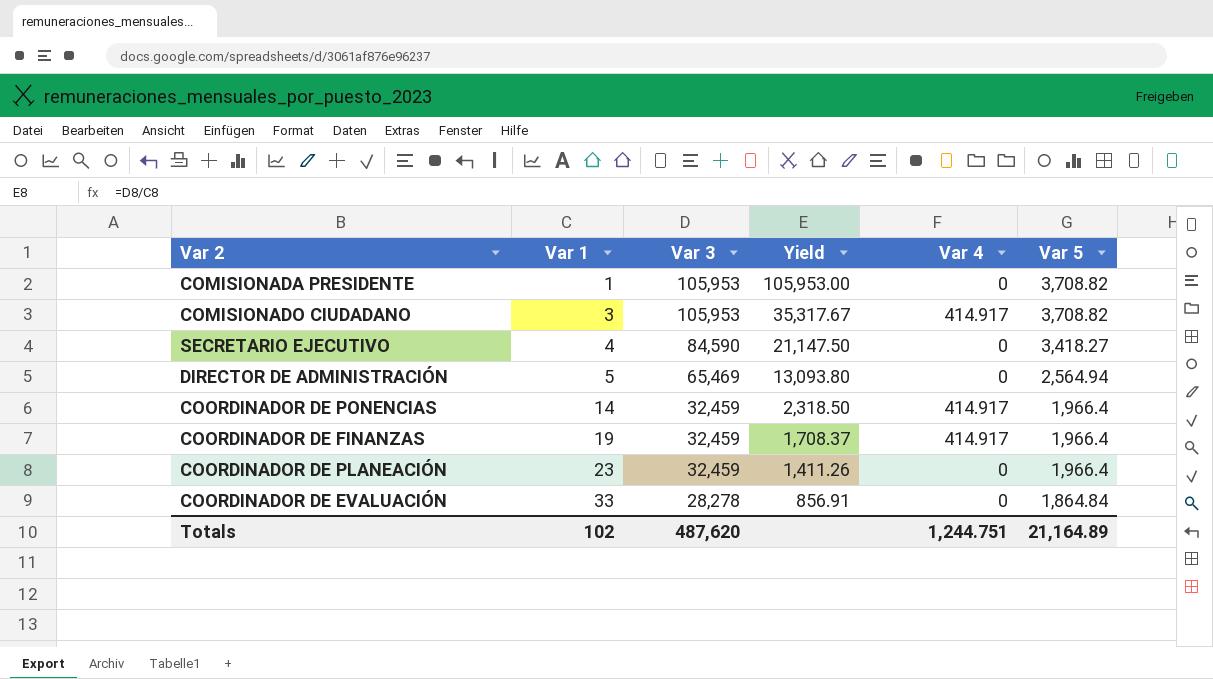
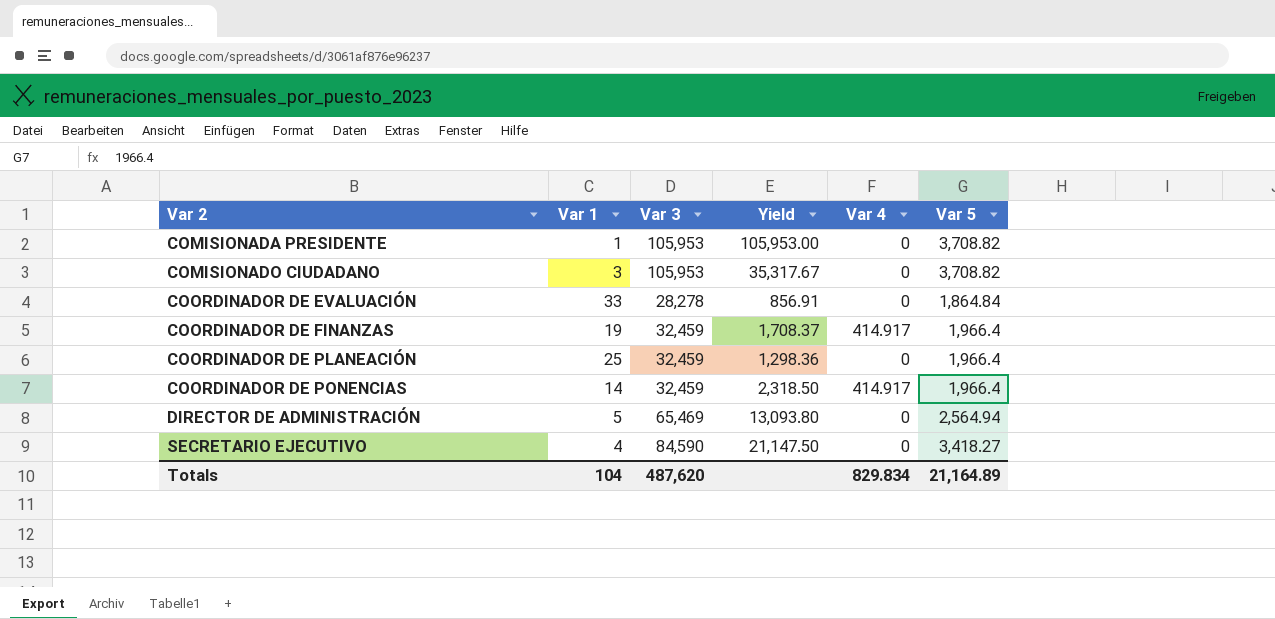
row order: Var 1 ascending -> Var 2 ascending
COMISIONADO CIUDADANO | Var 4: 414.917 -> 0
COORDINADOR DE PLANEACIÓN | Var 1: 23 -> 25
COORDINADOR DE PLANEACIÓN | Yield: 1,411.26 -> 1,298.36
Totals | Var 1: 102 -> 104
Totals | Var 4: 1,244.751 -> 829.834

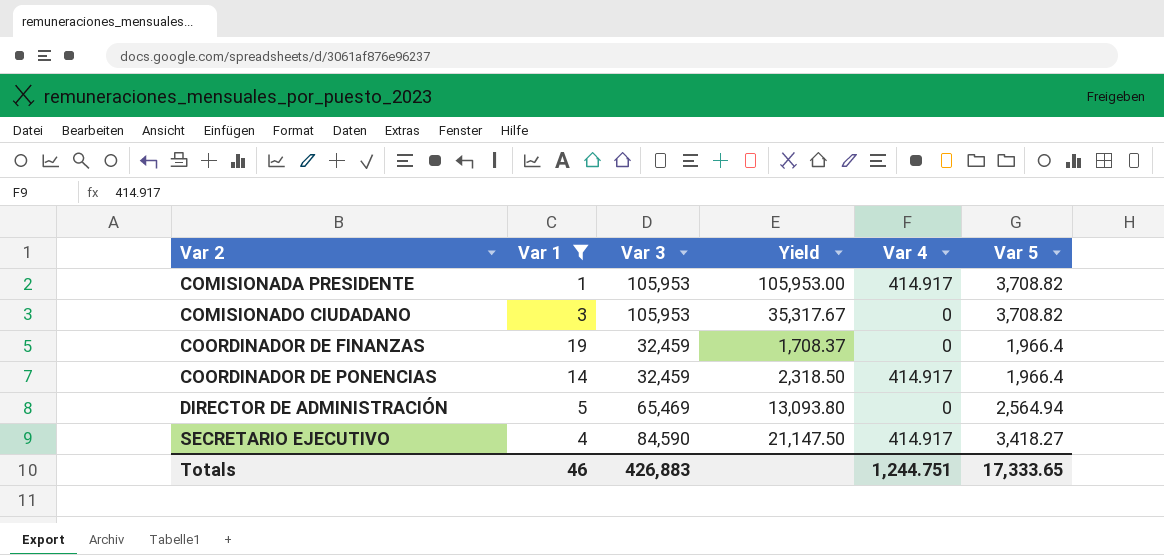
filter: none -> Var 1 <= 19
COMISIONADA PRESIDENTE | Var 4: 0 -> 414.917
COORDINADOR DE FINANZAS | Var 4: 414.917 -> 0
SECRETARIO EJECUTIVO | Var 4: 0 -> 414.917
Totals | Var 1: 104 -> 46
Totals | Var 3: 487,620 -> 426,883
Totals | Var 4: 829.834 -> 1,244.751
Totals | Var 5: 21,164.89 -> 17,333.65

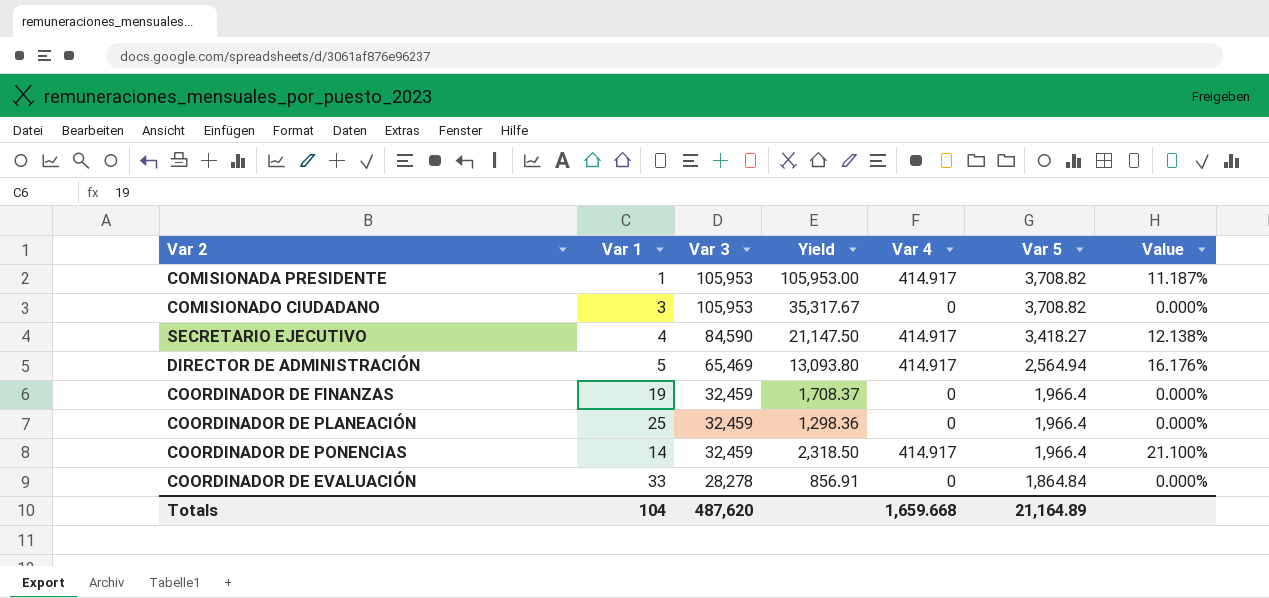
filter: Var 1 <= 19 -> none
row order: Var 2 ascending -> Var 3 descending
column Value | formula: none -> [Var 4] / [Var 5]
DIRECTOR DE ADMINISTRACIÓN | Var 4: 0 -> 414.917
Totals | Var 1: 46 -> 104
Totals | Var 3: 426,883 -> 487,620
Totals | Var 4: 1,244.751 -> 1,659.668
Totals | Var 5: 17,333.65 -> 21,164.89

